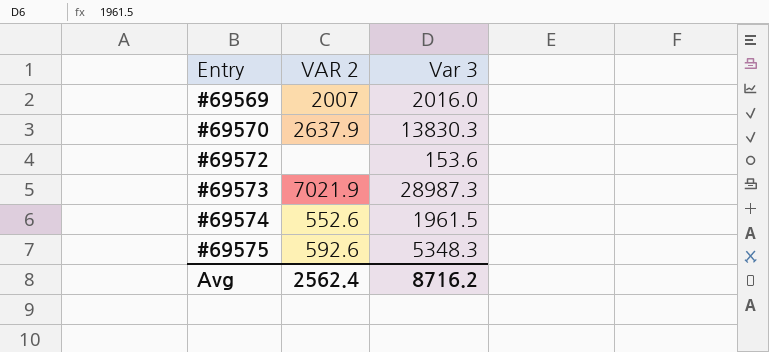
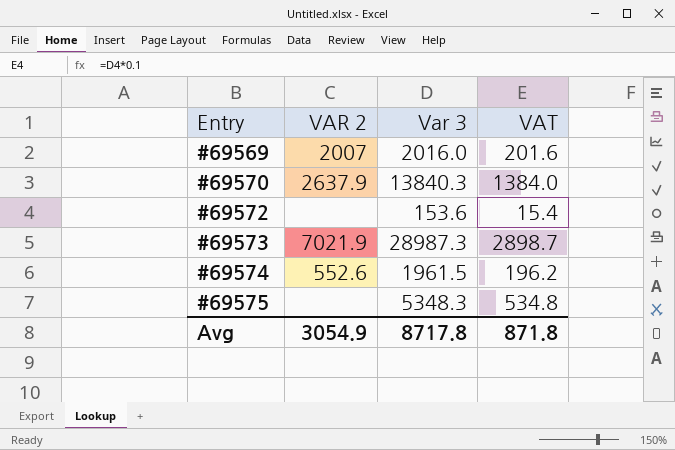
column VAT | formula: none -> [Var 3] * 0.1
#69570 | Var 3: 13830.3 -> 13840.3
#69575 | VAR 2: 592.6 -> none
Avg | VAR 2: 2562.4 -> 3054.9
Avg | Var 3: 8716.2 -> 8717.8

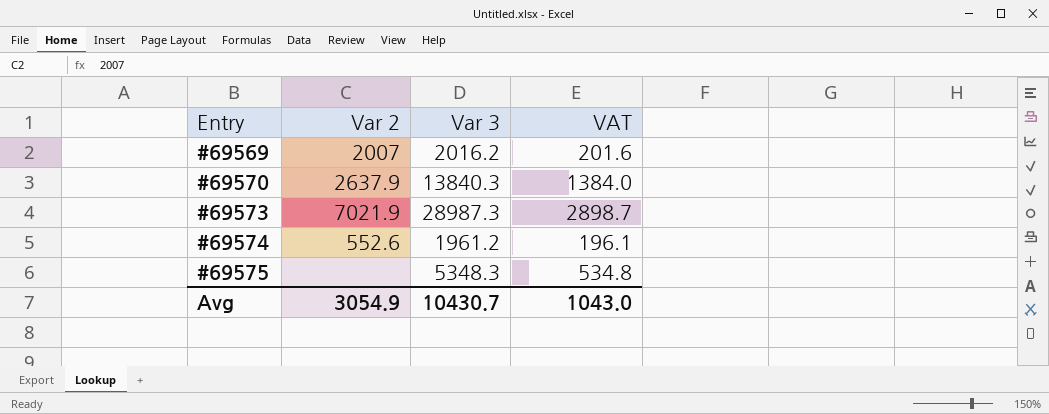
column name: VAR 2 -> Var 2
row #69572: none | 153.6 | 15.4 -> none
#69569 | Var 3: 2016.0 -> 2016.2
#69574 | Var 3: 1961.5 -> 1961.2
#69574 | VAT: 196.2 -> 196.1
Avg | Var 3: 8717.8 -> 10430.7
Avg | VAT: 871.8 -> 1043.0

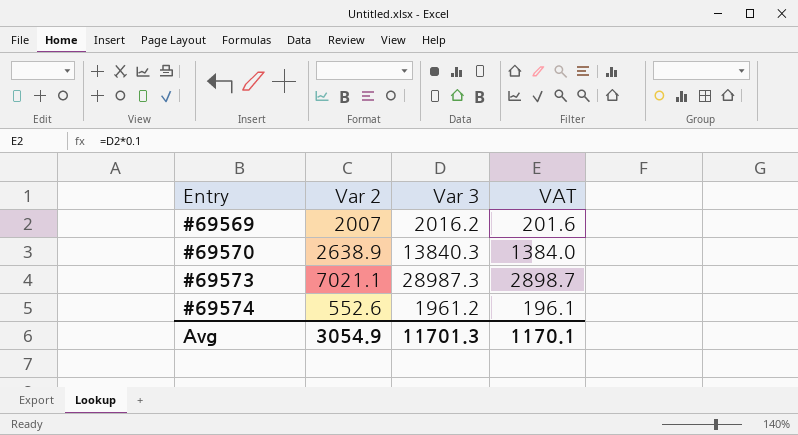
row #69575: none | 5348.3 | 534.8 -> none
#69570 | Var 2: 2637.9 -> 2638.9
#69573 | Var 2: 7021.9 -> 7021.1
Avg | Var 3: 10430.7 -> 11701.3
Avg | VAT: 1043.0 -> 1170.1

